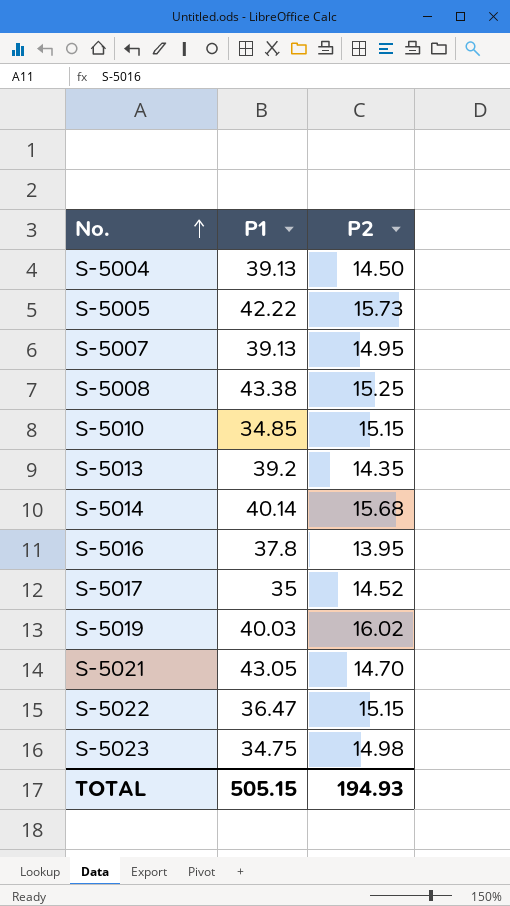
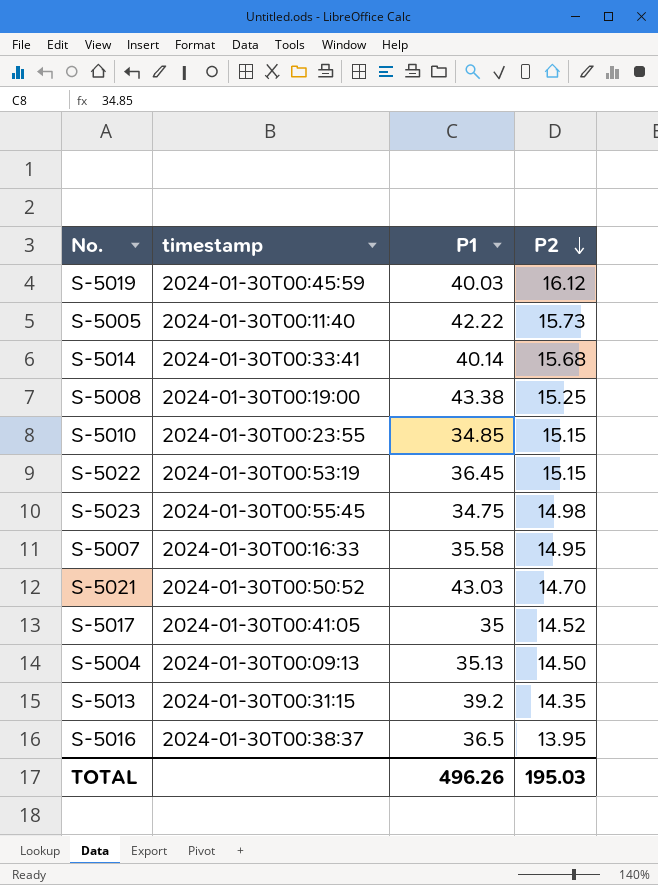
row order: No. ascending -> P2 descending
column timestamp | position: none -> 2
S-5019 | P2: 16.02 -> 16.12
S-5022 | P1: 36.47 -> 36.45
S-5007 | P1: 39.13 -> 35.58
S-5021 | P1: 43.05 -> 43.03
S-5004 | P1: 39.13 -> 35.13
S-5016 | P1: 37.8 -> 36.5
TOTAL | P1: 505.15 -> 496.26
TOTAL | P2: 194.93 -> 195.03

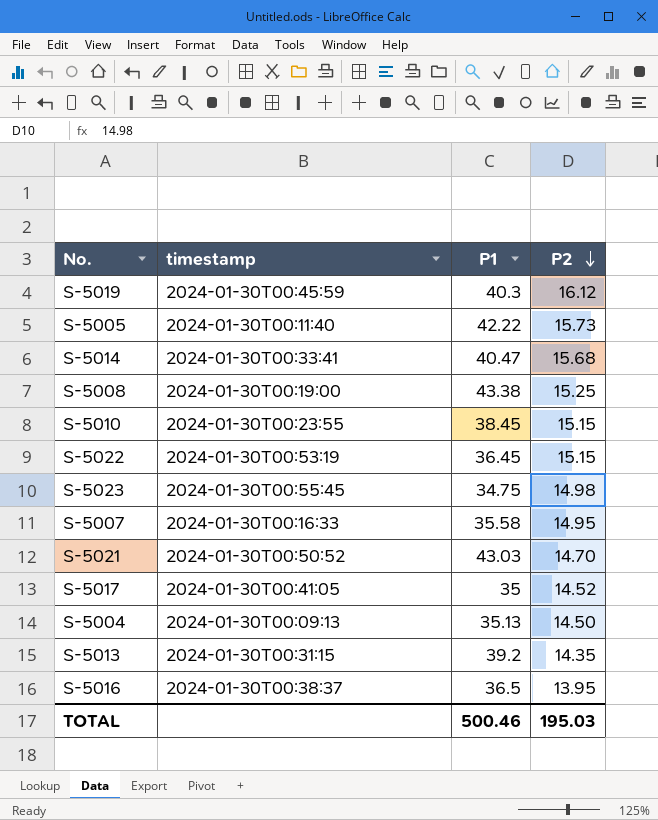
S-5019 | P1: 40.03 -> 40.3
S-5014 | P1: 40.14 -> 40.47
S-5010 | P1: 34.85 -> 38.45
TOTAL | P1: 496.26 -> 500.46

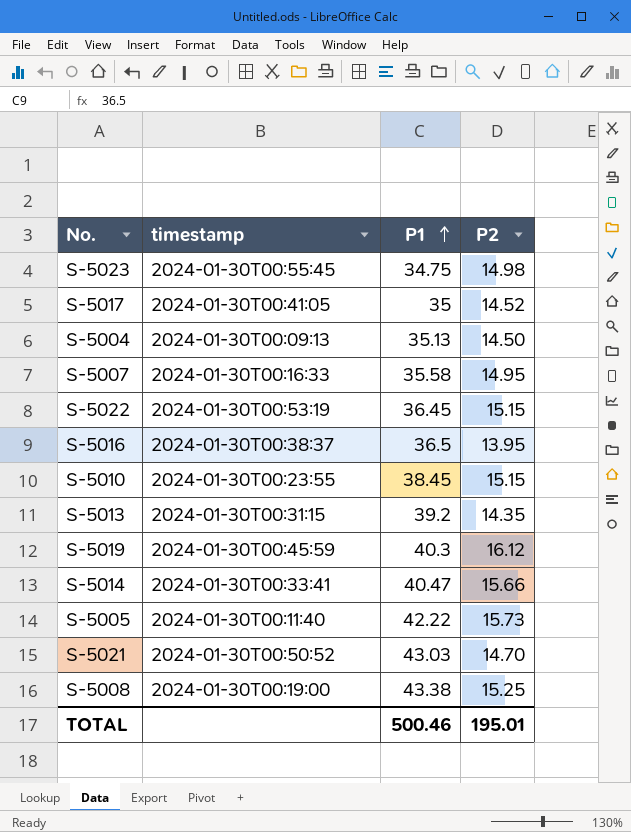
row order: P2 descending -> P1 ascending
S-5014 | P2: 15.68 -> 15.66
TOTAL | P2: 195.03 -> 195.01

